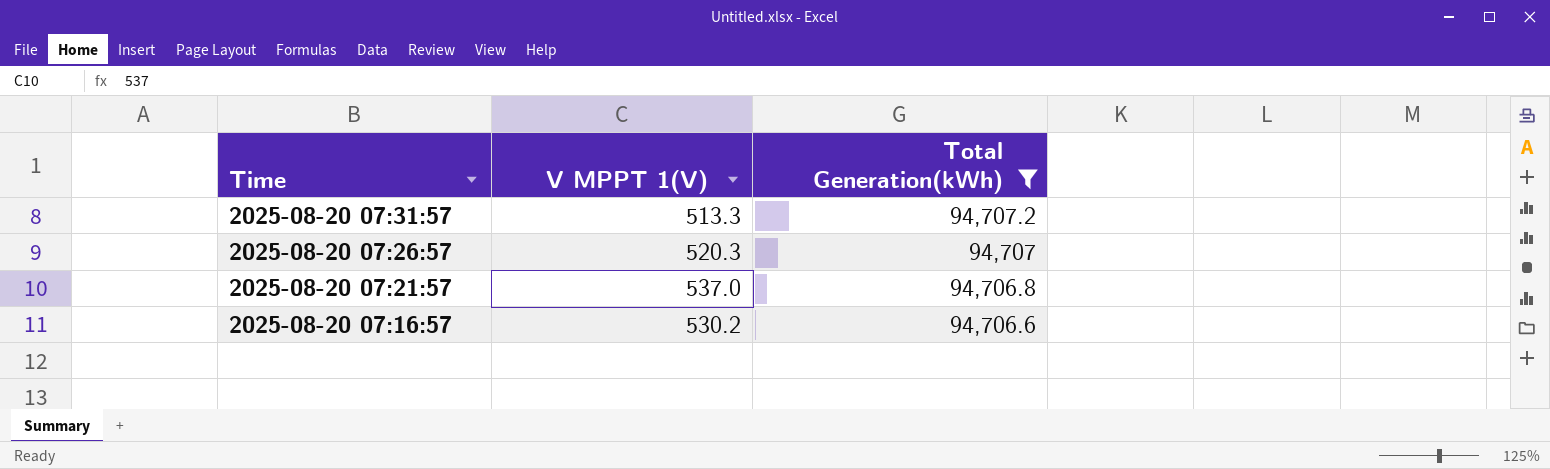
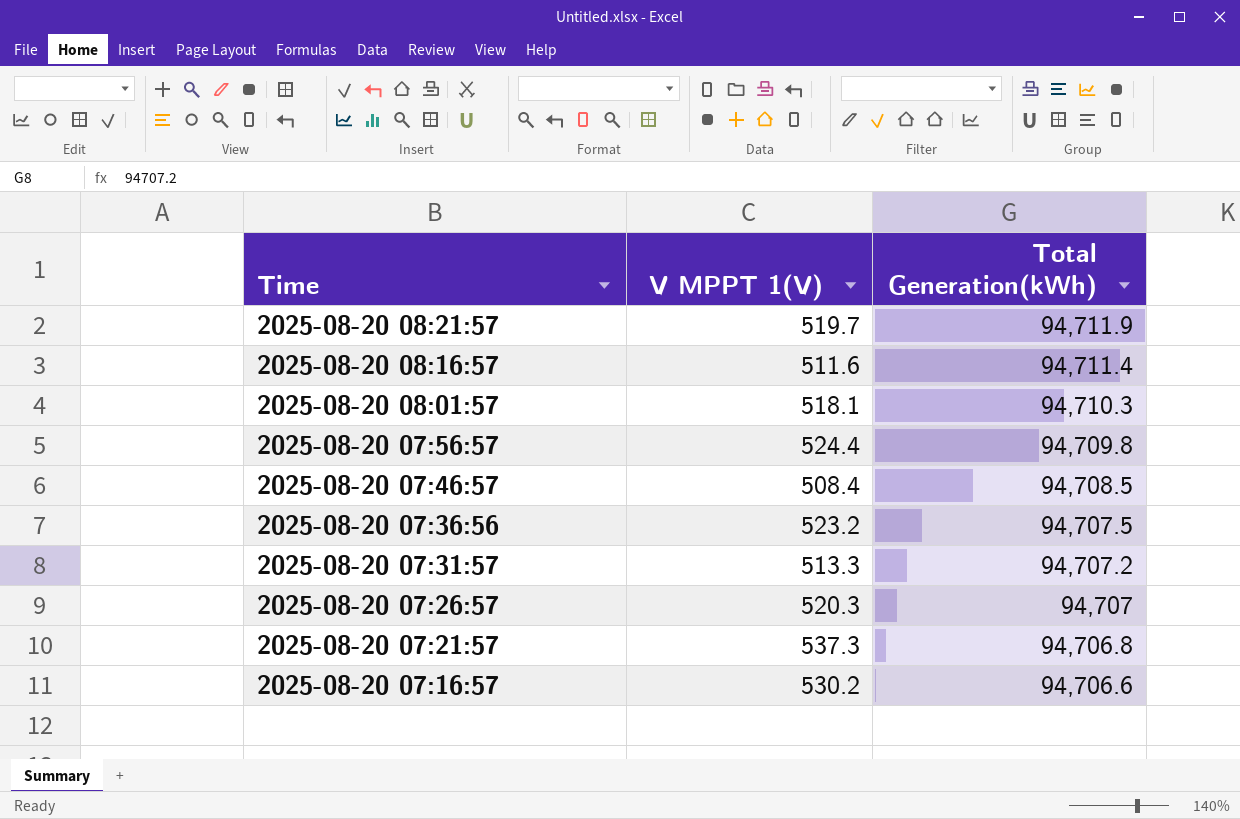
filter: Total Generation(kWh) <= 94,707.2 -> none
2025-08-20 07:21:57 | V MPPT 1(V): 537.0 -> 537.3

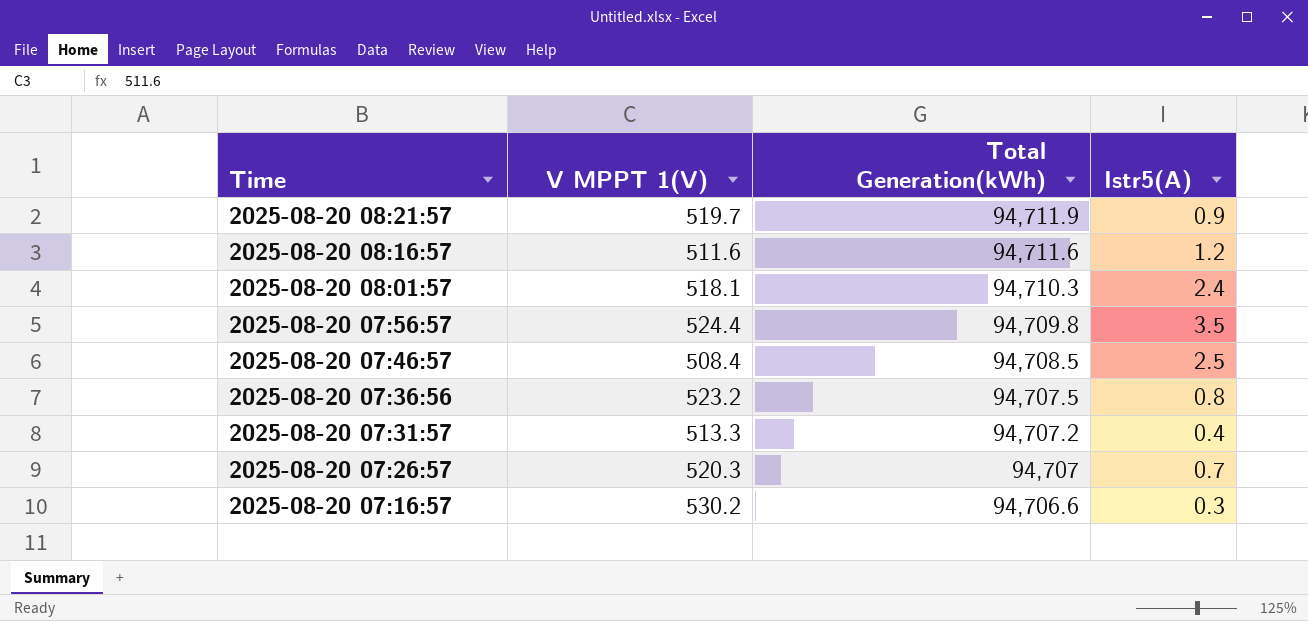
column Istr5(A) | position: none -> 4
row 2025-08-20 07:21:57: 537.3 | 94,706.8 -> none
2025-08-20 08:16:57 | Total Generation(kWh): 94,711.4 -> 94,711.6

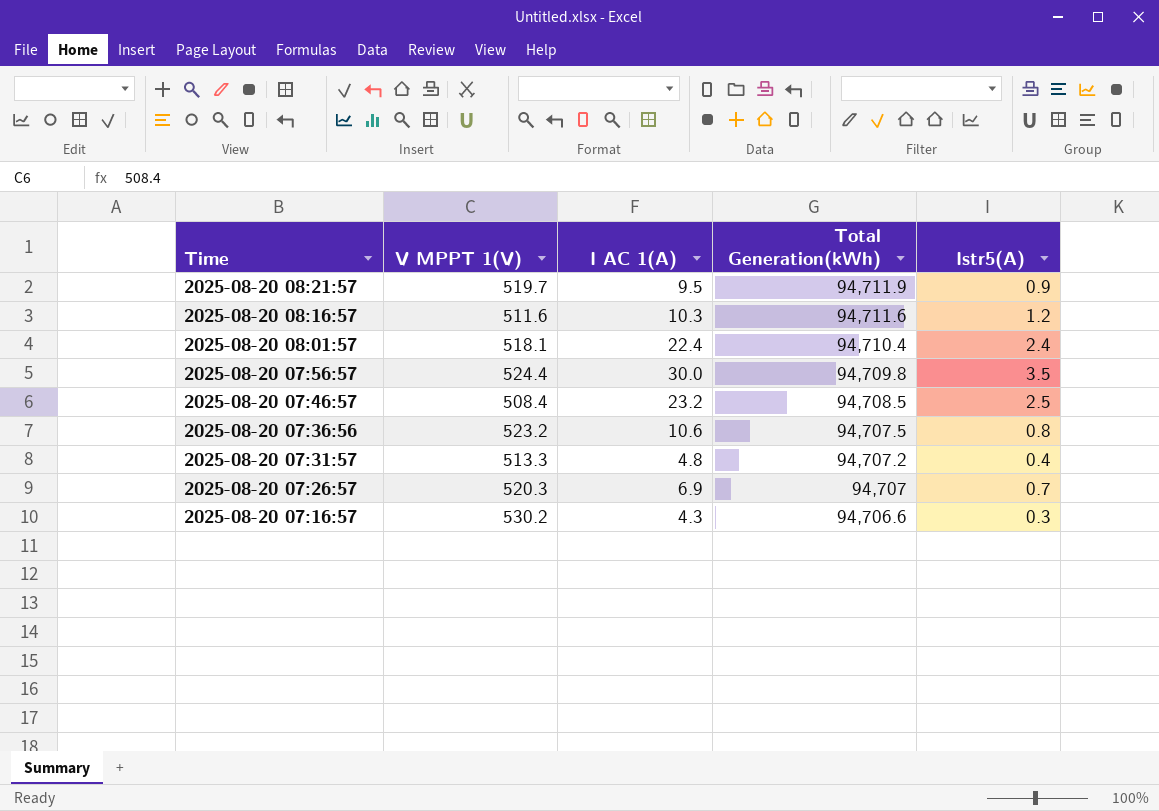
column I AC 1(A) | position: none -> 3
2025-08-20 08:01:57 | Total Generation(kWh): 94,710.3 -> 94,710.4

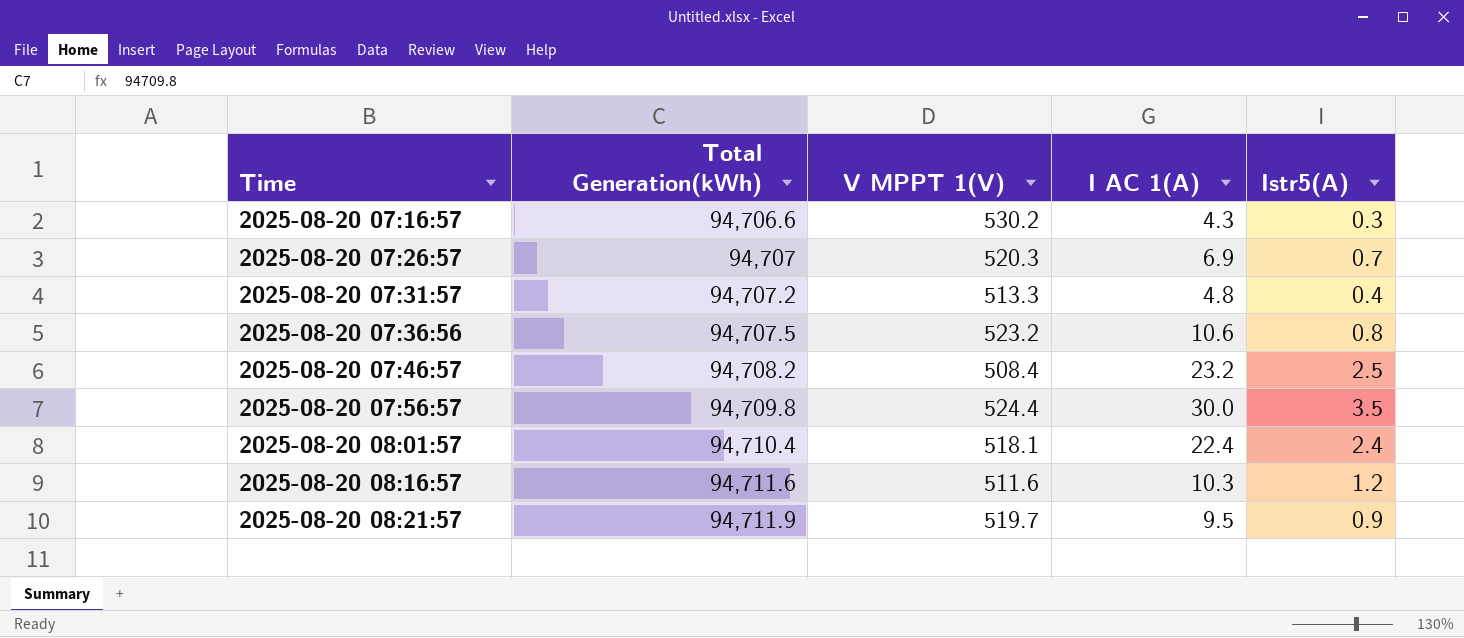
row order: Time descending -> Time ascending
column Total Generation(kWh) | position: 4 -> 2
2025-08-20 07:46:57 | Total Generation(kWh): 94,708.5 -> 94,708.2

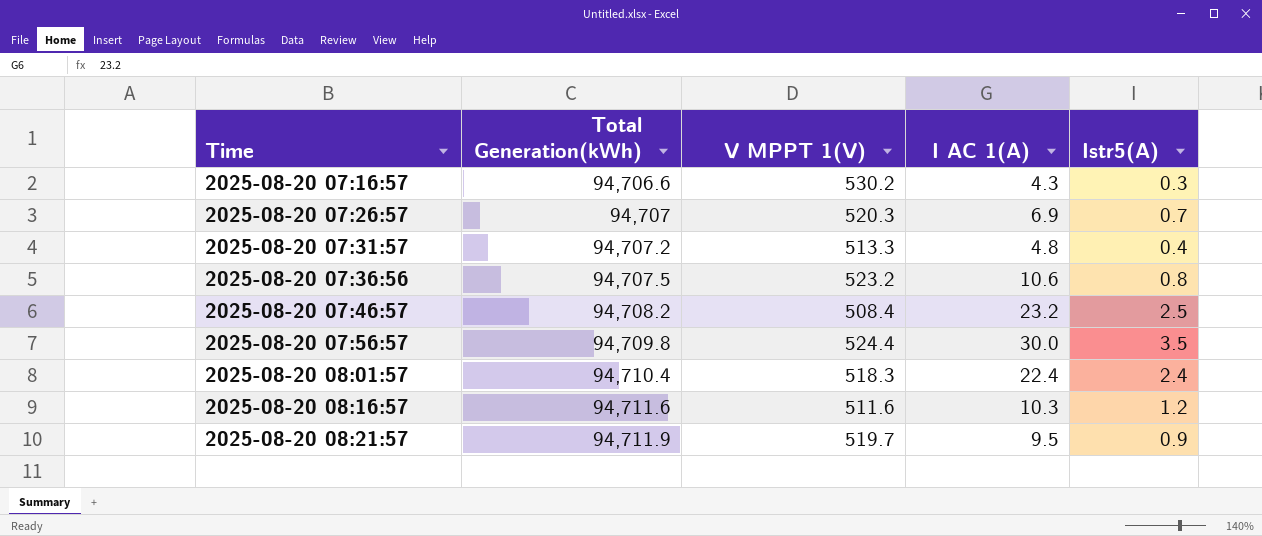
2025-08-20 08:01:57 | V MPPT 1(V): 518.1 -> 518.3

